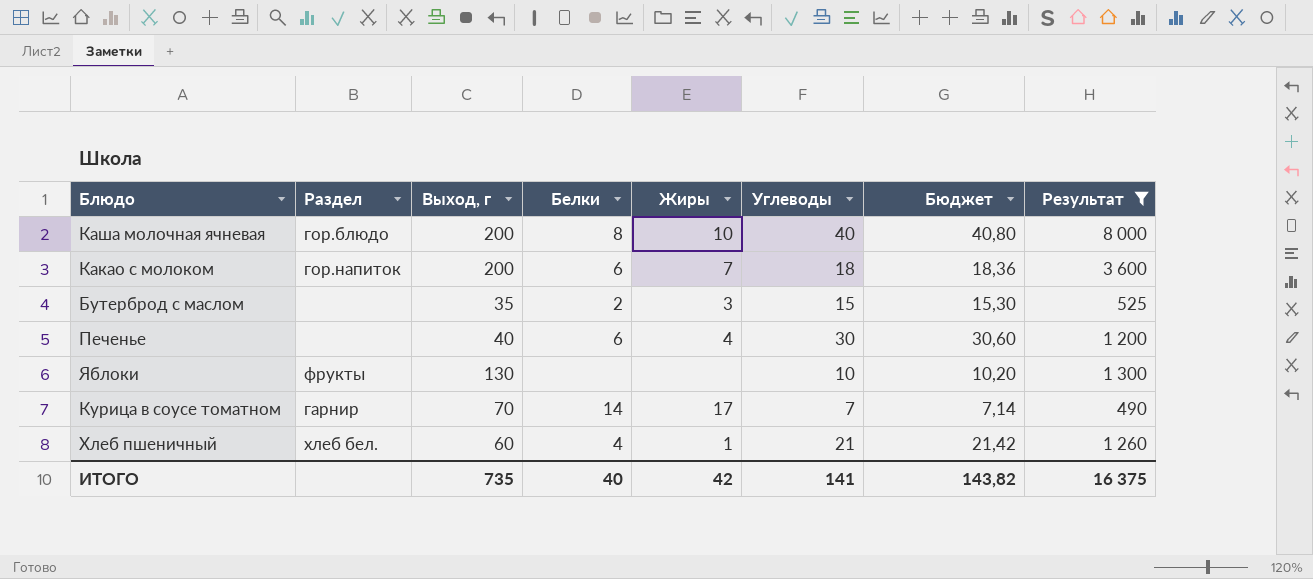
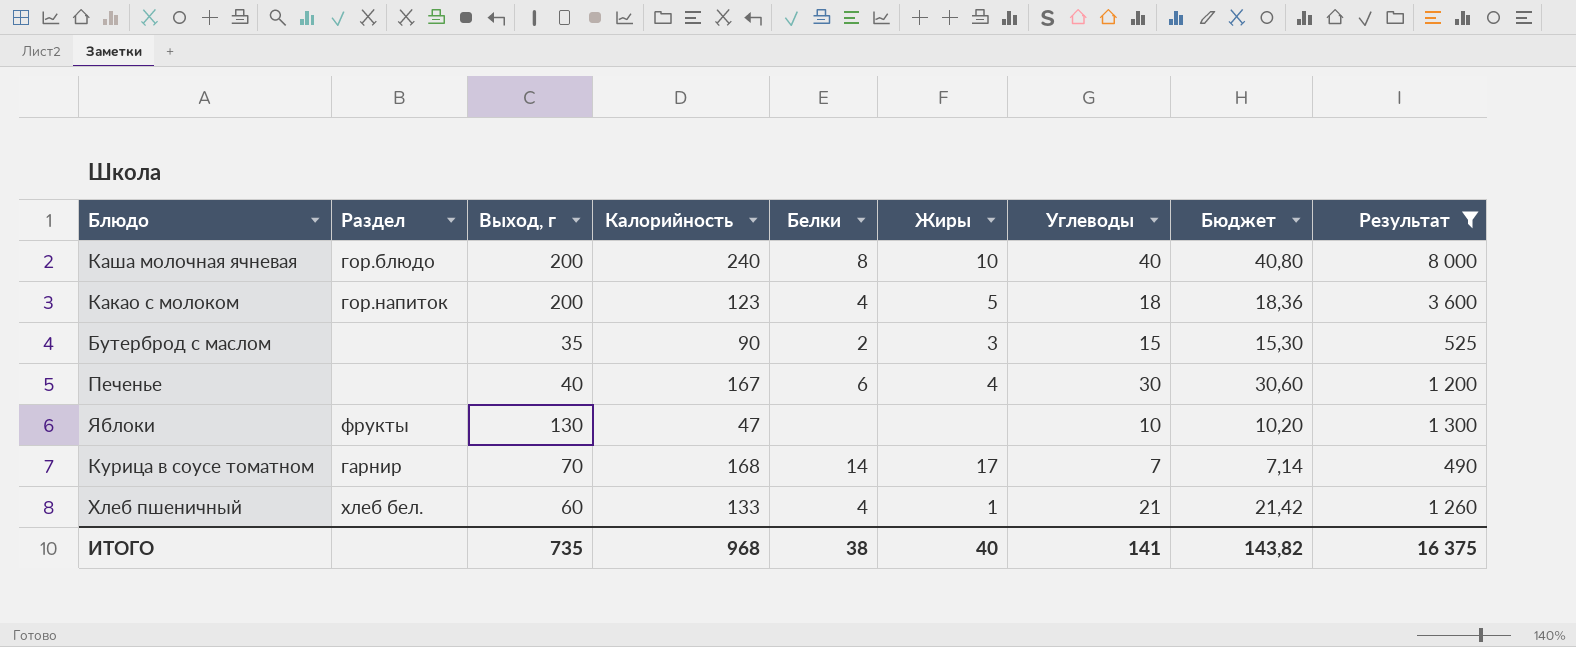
column Калорийность | position: none -> 4
Какао с молоком | Белки: 6 -> 4
Какао с молоком | Жиры: 7 -> 5
ИТОГО | Белки: 40 -> 38
ИТОГО | Жиры: 42 -> 40

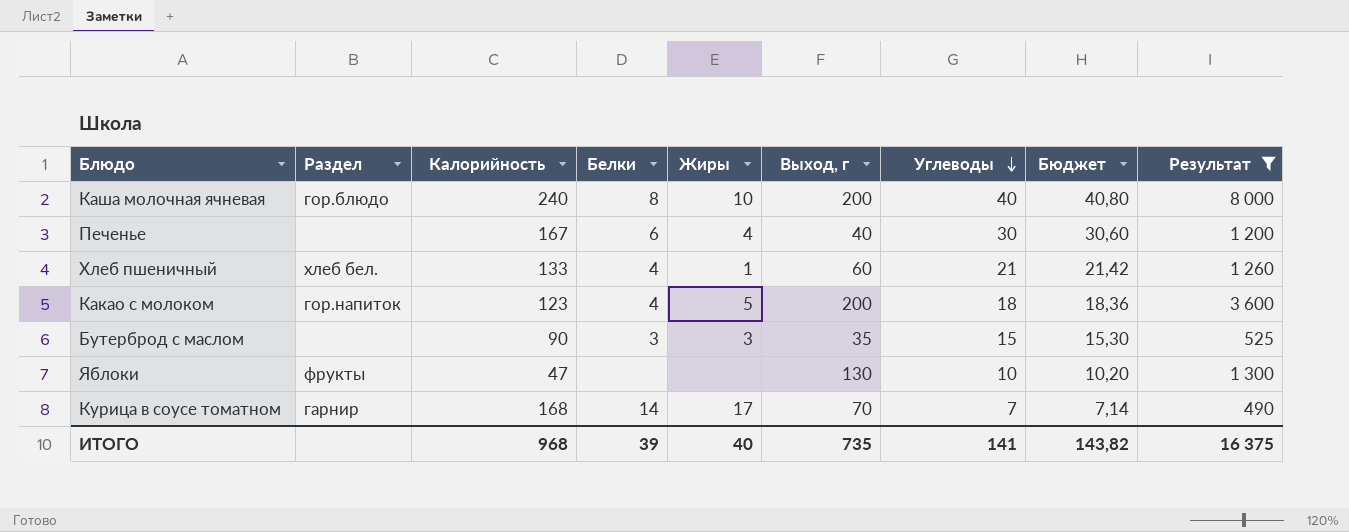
row order: none -> Углеводы descending
column Выход, г | position: 3 -> 6
Бутерброд с маслом | Белки: 2 -> 3
ИТОГО | Белки: 38 -> 39

